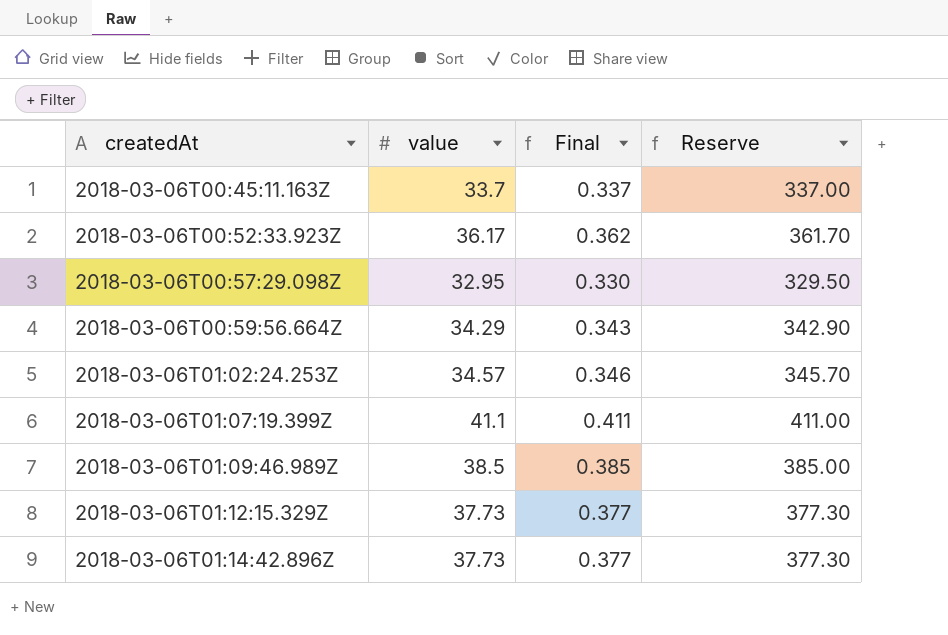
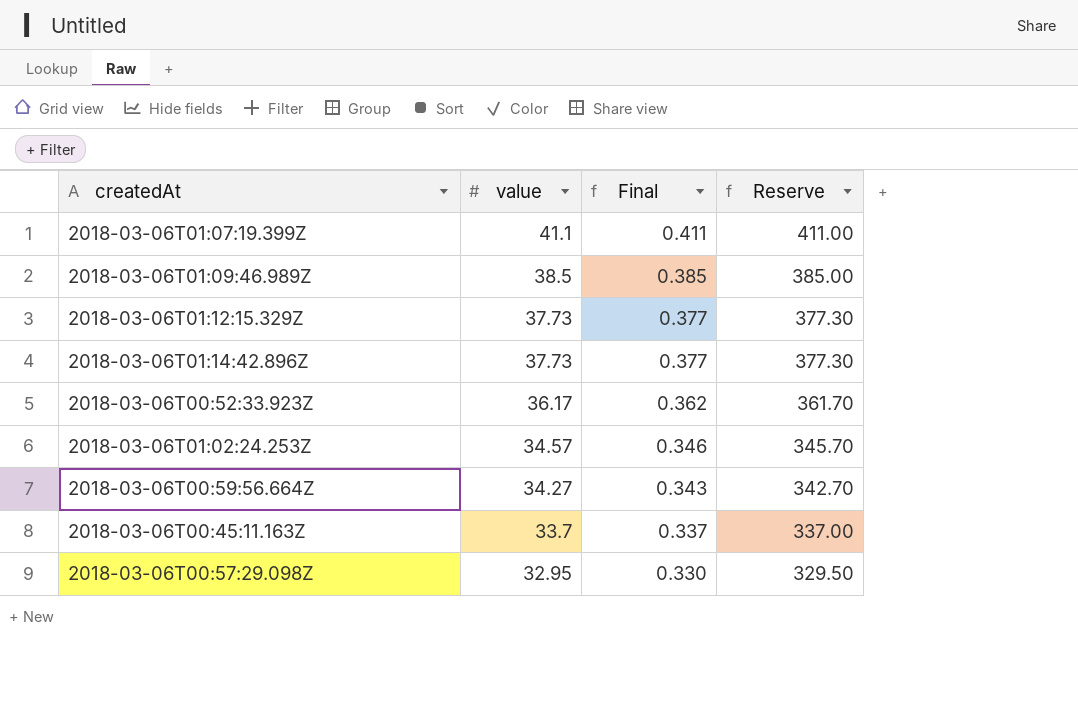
row order: createdAt ascending -> value descending
2018-03-06T00:59:56.664Z | value: 34.29 -> 34.27
2018-03-06T00:59:56.664Z | Reserve: 342.90 -> 342.70

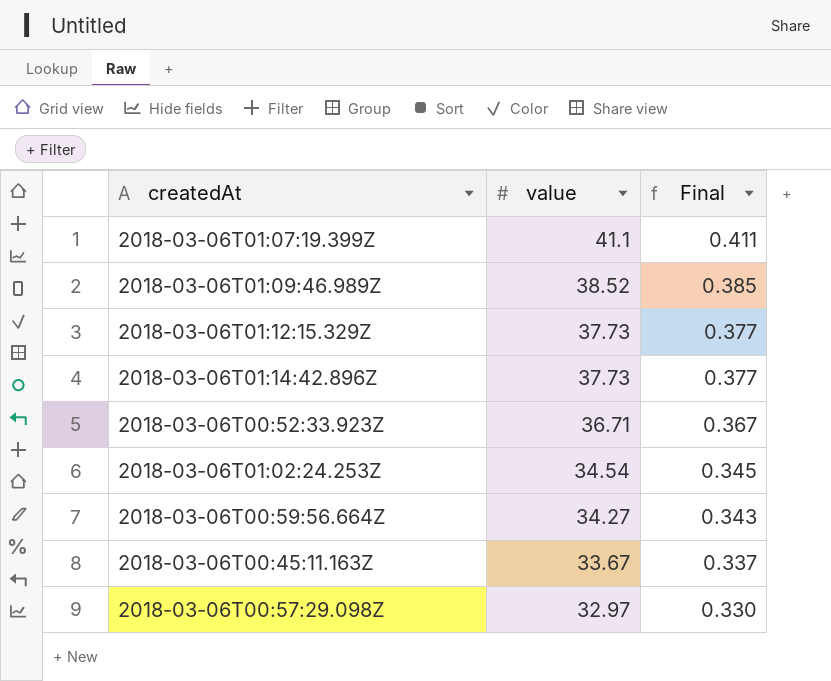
column Reserve | formula: [value] * 10 -> none
2018-03-06T01:09:46.989Z | value: 38.5 -> 38.52
2018-03-06T00:52:33.923Z | value: 36.17 -> 36.71
2018-03-06T00:52:33.923Z | Final: 0.362 -> 0.367
2018-03-06T01:02:24.253Z | value: 34.57 -> 34.54
2018-03-06T01:02:24.253Z | Final: 0.346 -> 0.345
2018-03-06T00:45:11.163Z | value: 33.7 -> 33.67
2018-03-06T00:57:29.098Z | value: 32.95 -> 32.97

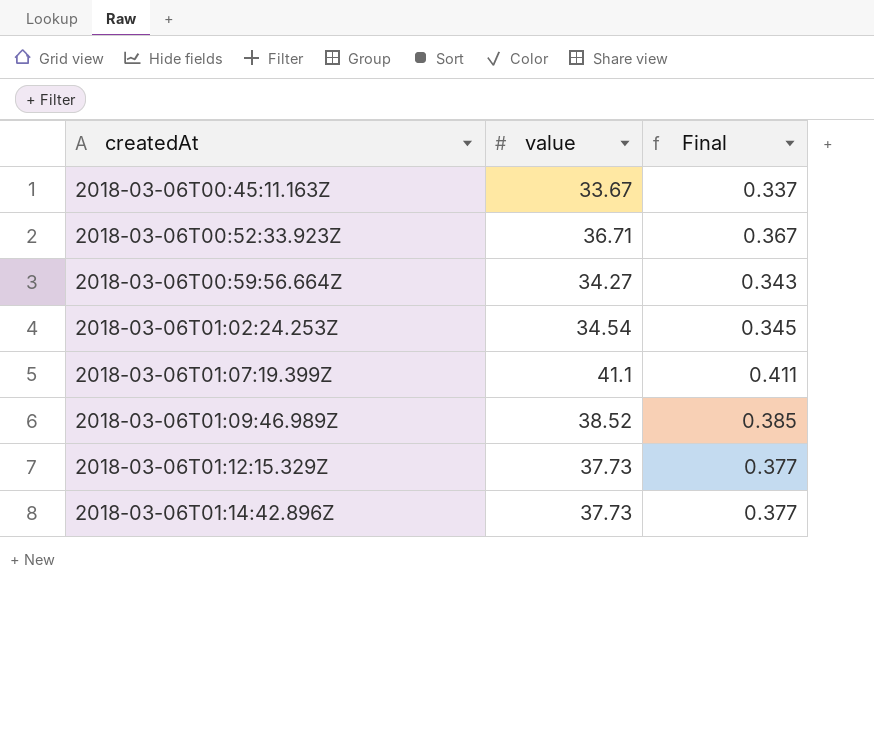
row order: value descending -> createdAt ascending
row 2018-03-06T00:57:29.098Z: 32.97 | 0.330 -> none

